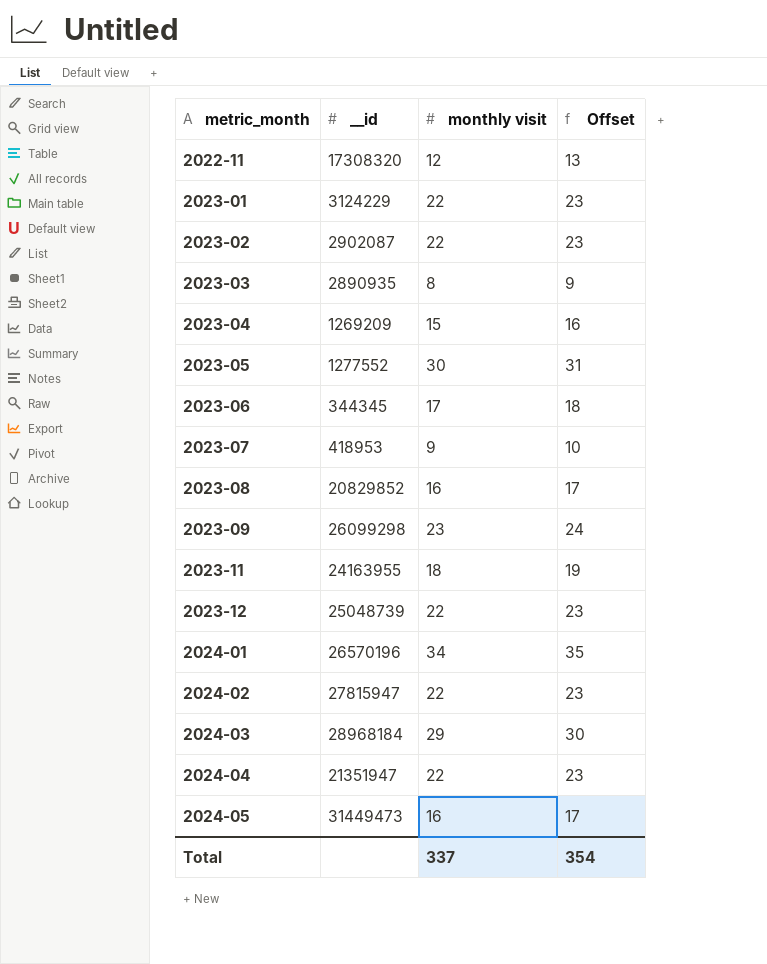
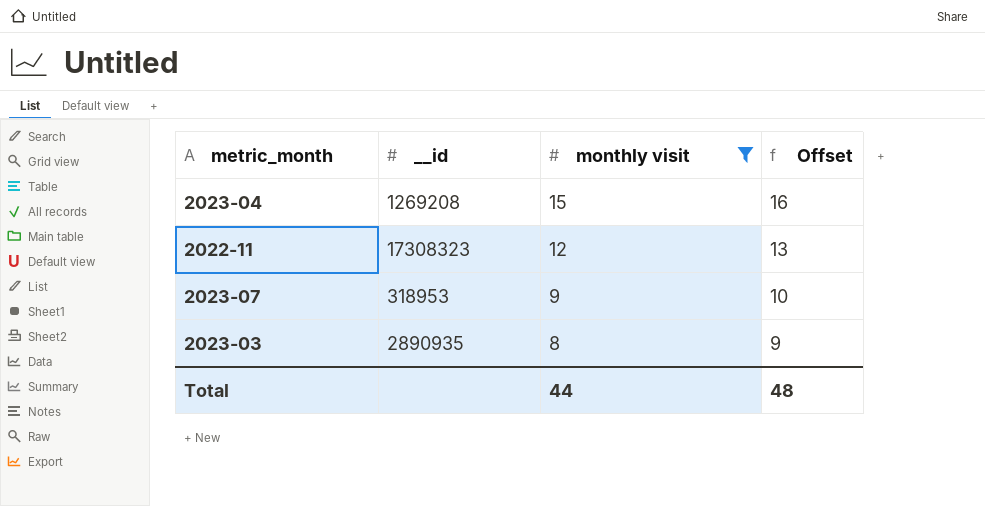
filter: none -> monthly visit <= 15
row order: metric_month ascending -> monthly visit descending
2023-04 | __id: 1269209 -> 1269208
2022-11 | __id: 17308320 -> 17308323
2023-07 | __id: 418953 -> 318953
Total | monthly visit: 337 -> 44
Total | Offset: 354 -> 48

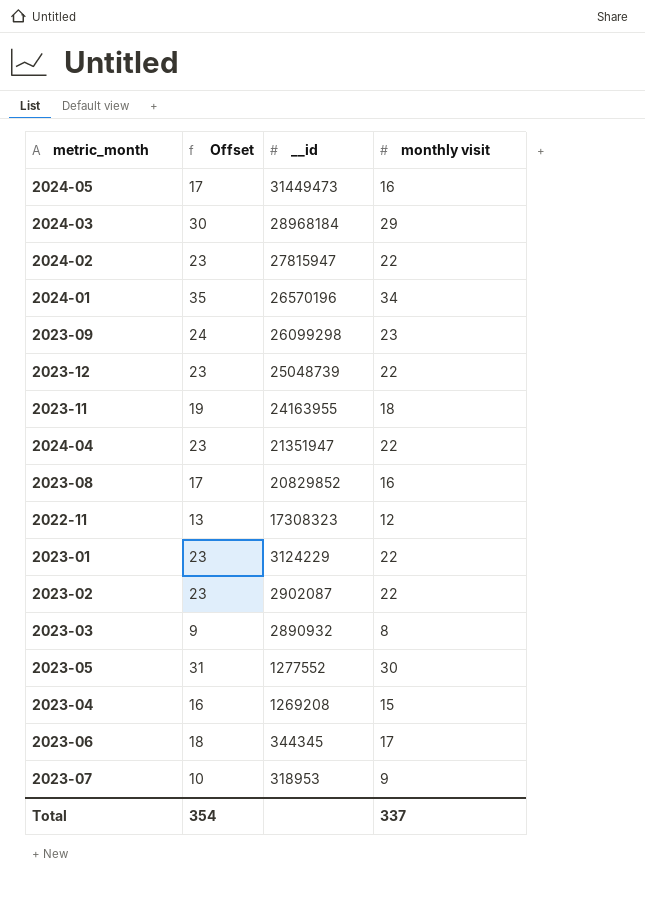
filter: monthly visit <= 15 -> none
row order: monthly visit descending -> __id descending
column Offset | position: 4 -> 2
2023-03 | __id: 2890935 -> 2890932
Total | Offset: 48 -> 354
Total | monthly visit: 44 -> 337

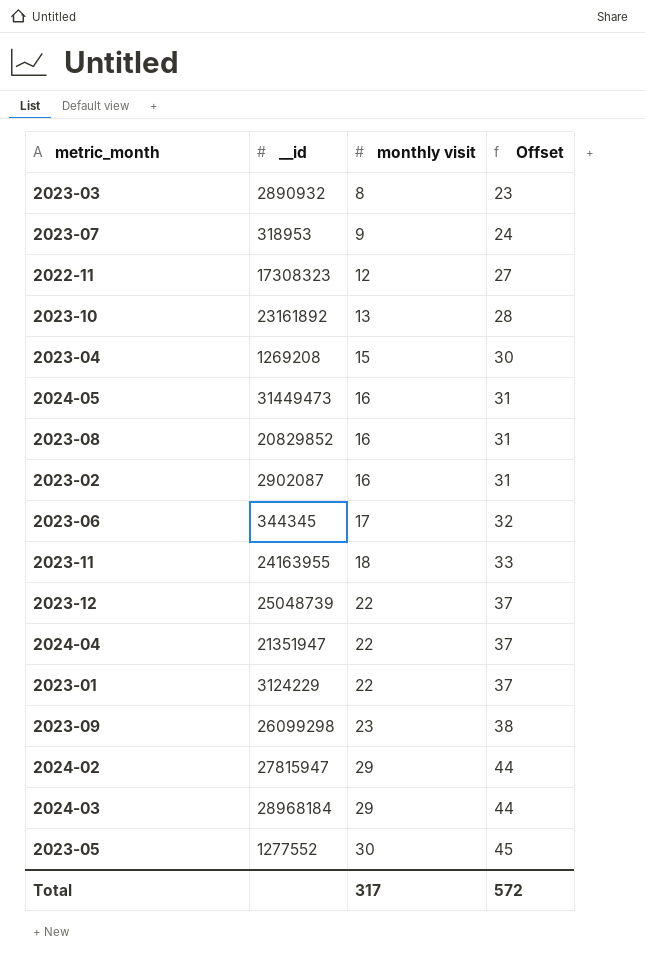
row order: __id descending -> monthly visit ascending
column Offset | formula: [monthly visit] + 1 -> [monthly visit] + 15
column Offset | position: 2 -> 4
row 2024-01: 35 | 26570196 | 34 -> none
row 2023-10: none -> 23161892 | 13 | 28
2023-02 | monthly visit: 22 -> 16
2024-02 | monthly visit: 22 -> 29
Total | monthly visit: 337 -> 317
Total | Offset: 354 -> 572

